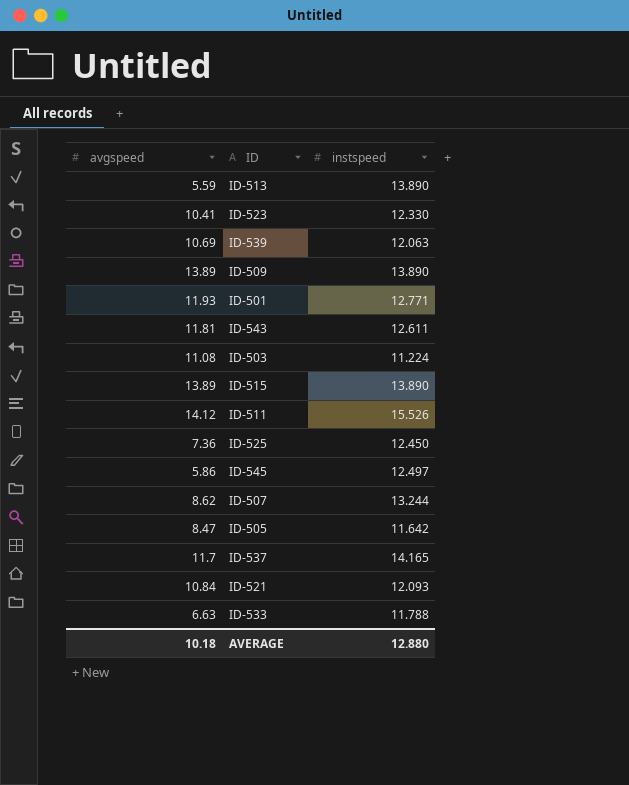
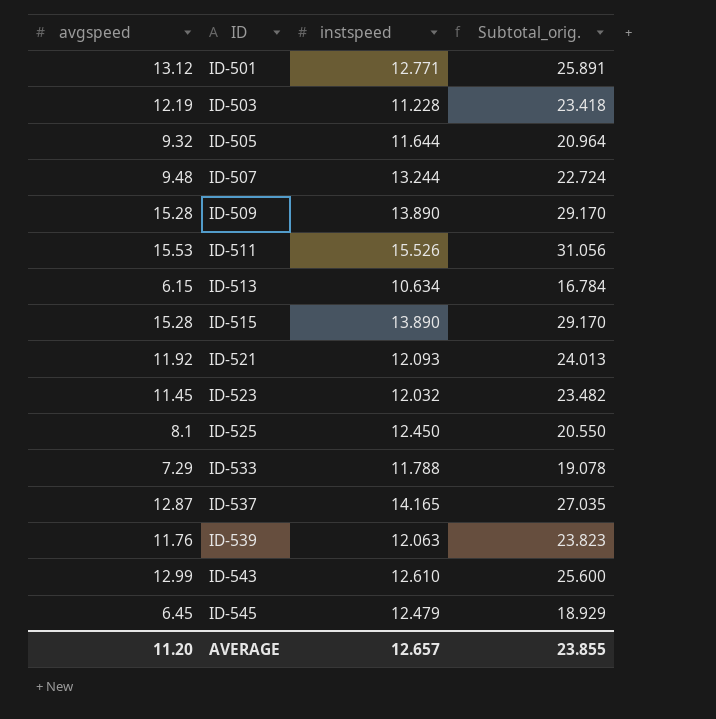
row order: none -> ID ascending
column Subtotal_orig. | formula: none -> [avgspeed] + [instspeed]
ID-501 | avgspeed: 11.93 -> 13.12
ID-503 | avgspeed: 11.08 -> 12.19
ID-503 | instspeed: 11.224 -> 11.228
ID-505 | avgspeed: 8.47 -> 9.32
ID-505 | instspeed: 11.642 -> 11.644
ID-507 | avgspeed: 8.62 -> 9.48
ID-509 | avgspeed: 13.89 -> 15.28
ID-511 | avgspeed: 14.12 -> 15.53
ID-513 | avgspeed: 5.59 -> 6.15
ID-513 | instspeed: 13.890 -> 10.634
ID-515 | avgspeed: 13.89 -> 15.28
ID-521 | avgspeed: 10.84 -> 11.92
ID-523 | avgspeed: 10.41 -> 11.45
ID-523 | instspeed: 12.330 -> 12.032
ID-525 | avgspeed: 7.36 -> 8.1
ID-533 | avgspeed: 6.63 -> 7.29
ID-537 | avgspeed: 11.7 -> 12.87
ID-539 | avgspeed: 10.69 -> 11.76
ID-543 | avgspeed: 11.81 -> 12.99
ID-543 | instspeed: 12.611 -> 12.610
ID-545 | avgspeed: 5.86 -> 6.45
ID-545 | instspeed: 12.497 -> 12.479
AVERAGE | avgspeed: 10.18 -> 11.20
AVERAGE | instspeed: 12.880 -> 12.657

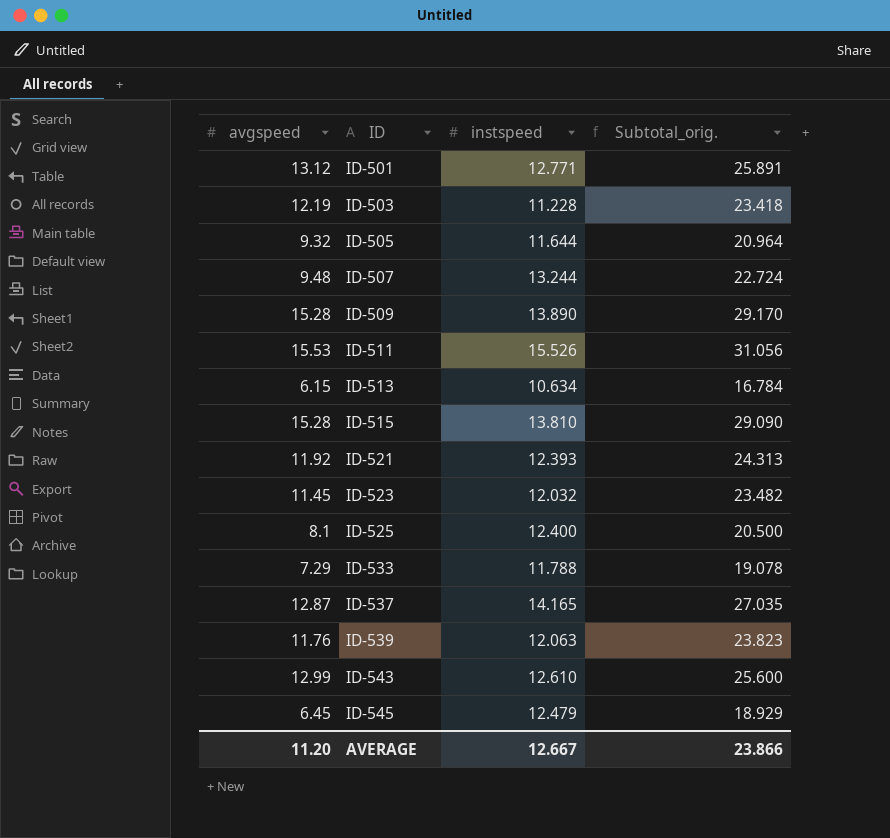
ID-515 | instspeed: 13.890 -> 13.810
ID-515 | Subtotal_orig.: 29.170 -> 29.090
ID-521 | instspeed: 12.093 -> 12.393
ID-521 | Subtotal_orig.: 24.013 -> 24.313
ID-525 | instspeed: 12.450 -> 12.400
ID-525 | Subtotal_orig.: 20.550 -> 20.500
AVERAGE | instspeed: 12.657 -> 12.667
AVERAGE | Subtotal_orig.: 23.855 -> 23.866

